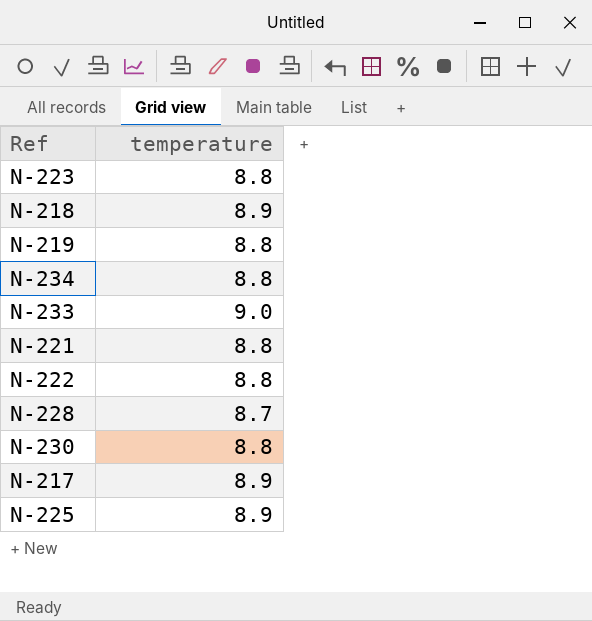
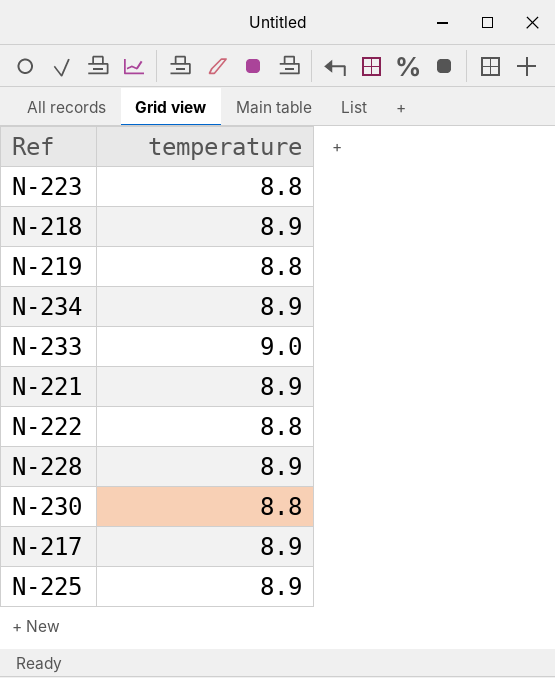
N-234 | temperature: 8.8 -> 8.9
N-221 | temperature: 8.8 -> 8.9
N-228 | temperature: 8.7 -> 8.9

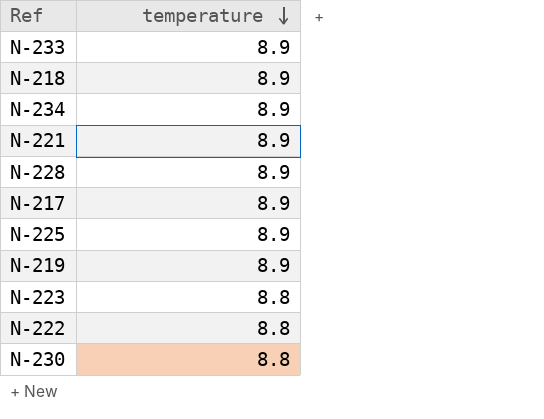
row order: none -> temperature descending
N-233 | temperature: 9.0 -> 8.9
N-219 | temperature: 8.8 -> 8.9

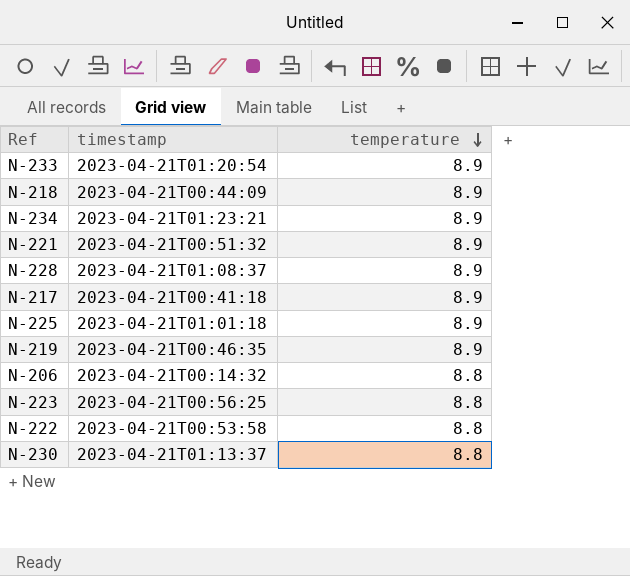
column timestamp | position: none -> 2
row N-206: none -> 2023-04-21T00:14:32 | 8.8

